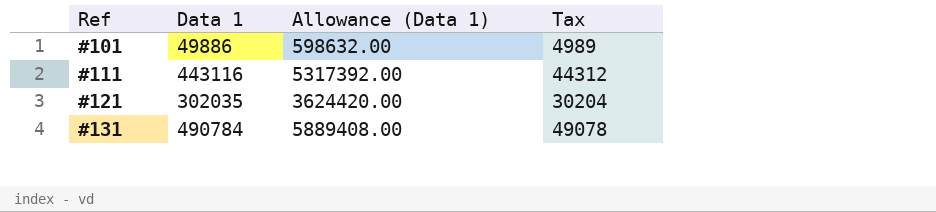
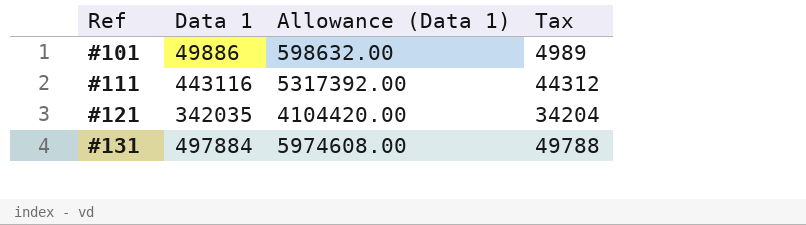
#121 | Data 1: 302035 -> 342035
#121 | Allowance (Data 1): 3624420.00 -> 4104420.00
#121 | Tax: 30204 -> 34204
#131 | Data 1: 490784 -> 497884
#131 | Allowance (Data 1): 5889408.00 -> 5974608.00
#131 | Tax: 49078 -> 49788

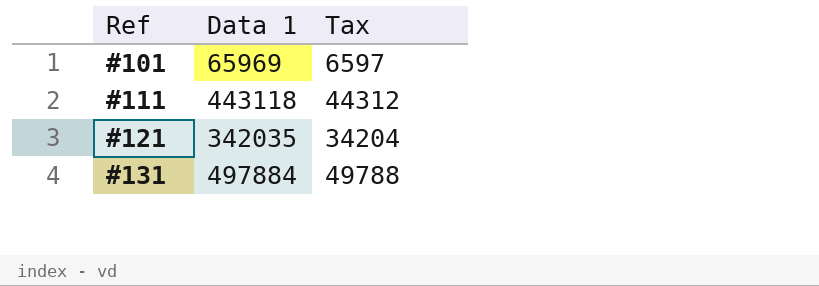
column Allowance (Data 1) | formula: [Data 1] * 12 -> none
#101 | Data 1: 49886 -> 65969
#101 | Tax: 4989 -> 6597
#111 | Data 1: 443116 -> 443118

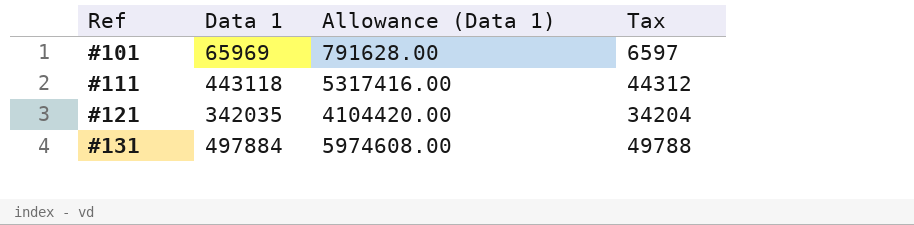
column Allowance (Data 1) | formula: none -> [Data 1] * 12

